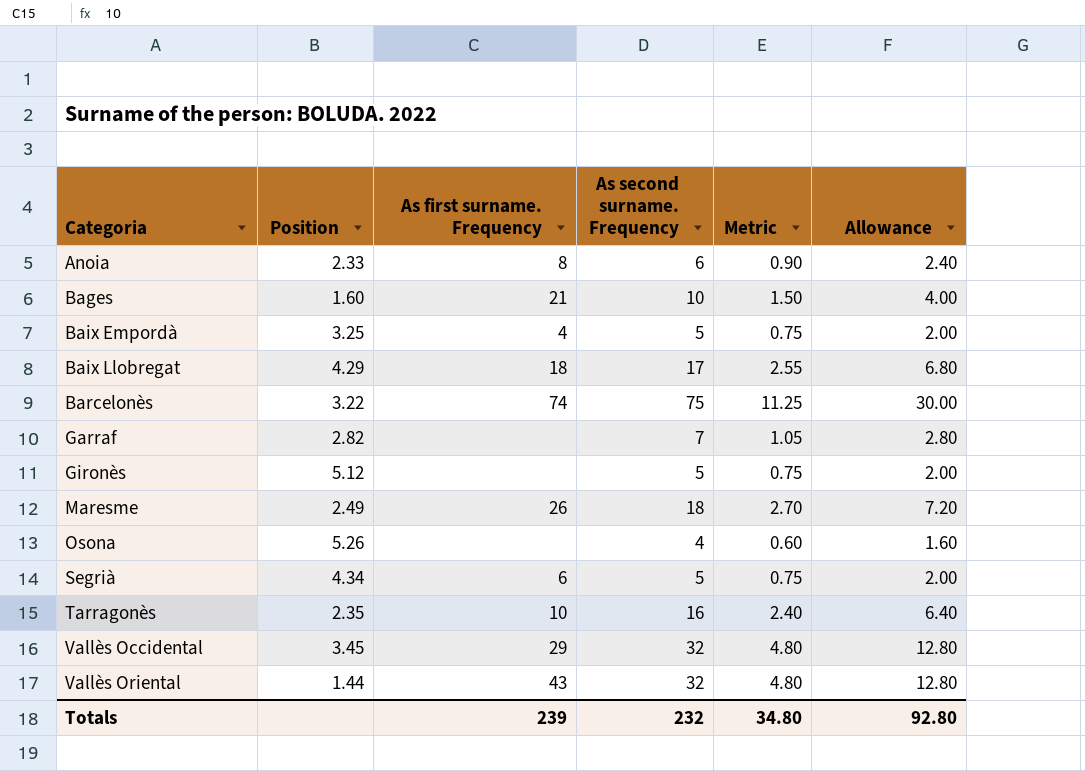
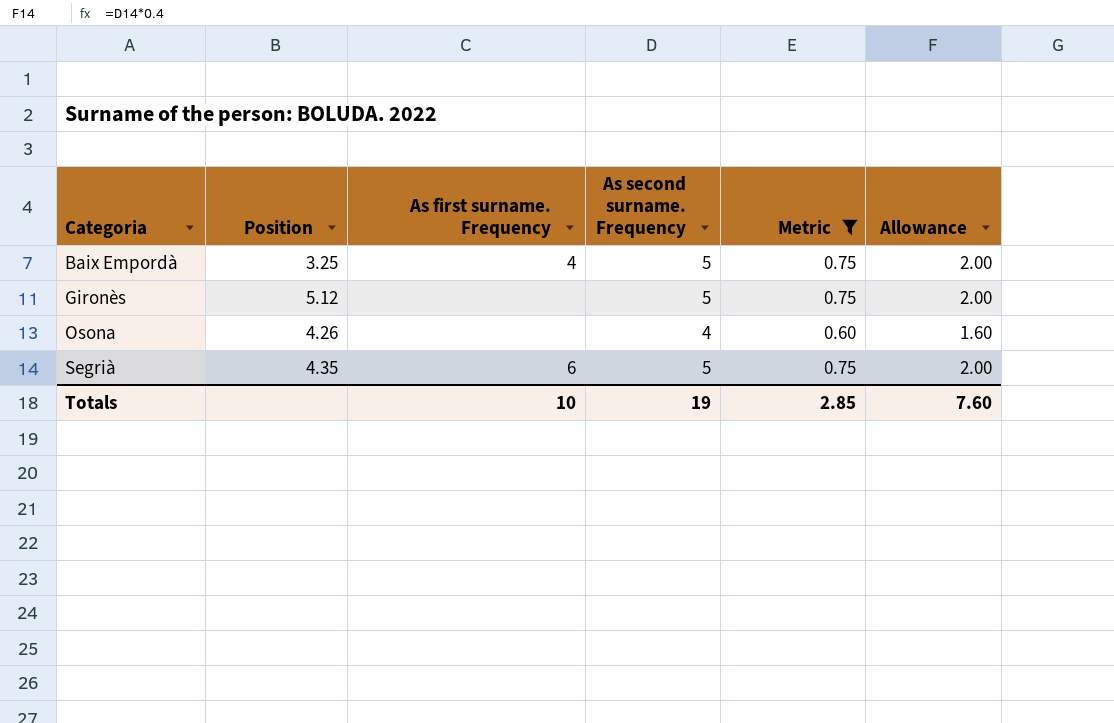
filter: none -> Metric <= 0.75
Osona | Position: 5.26 -> 4.26
Segrià | Position: 4.34 -> 4.35
Totals | As first surname. Frequency: 239 -> 10
Totals | As second surname. Frequency: 232 -> 19
Totals | Metric: 34.80 -> 2.85
Totals | Allowance: 92.80 -> 7.60

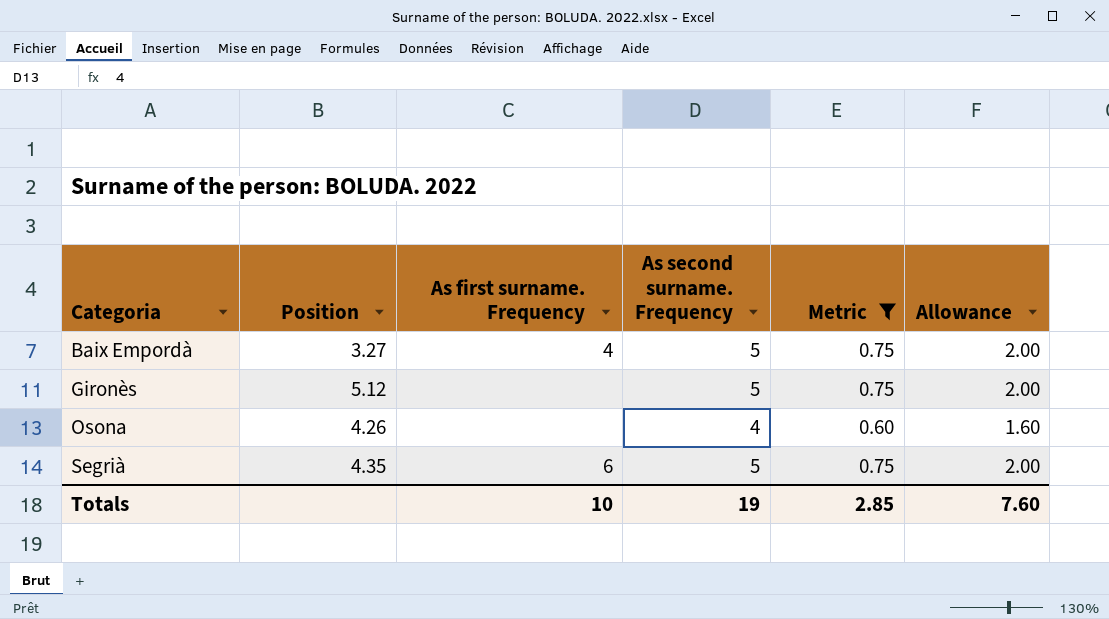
Baix Empordà | Position: 3.25 -> 3.27

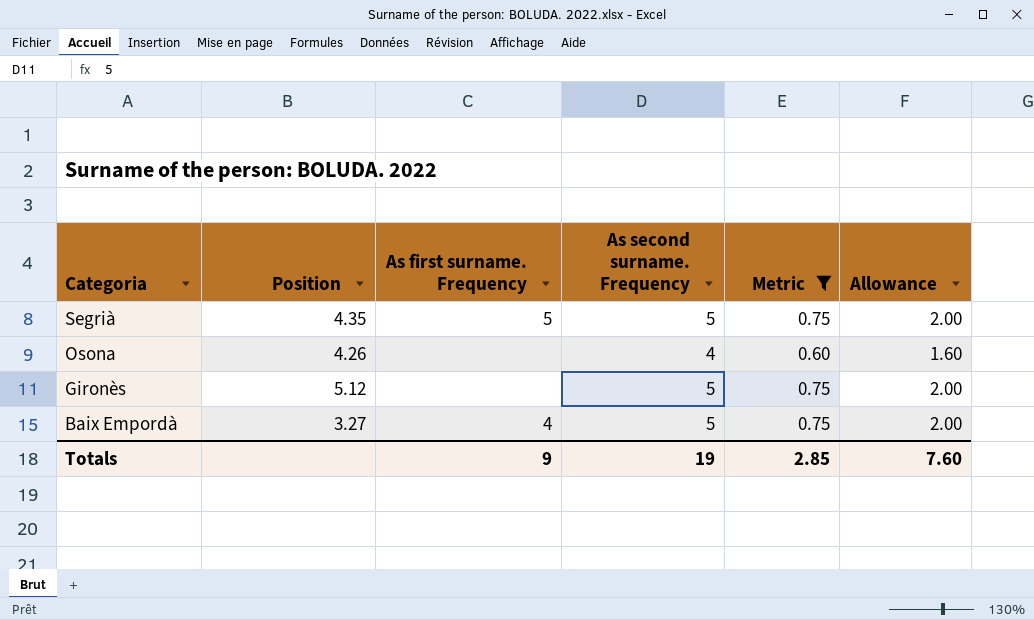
row order: Categoria ascending -> Categoria descending
Segrià | As first surname. Frequency: 6 -> 5
Totals | As first surname. Frequency: 10 -> 9

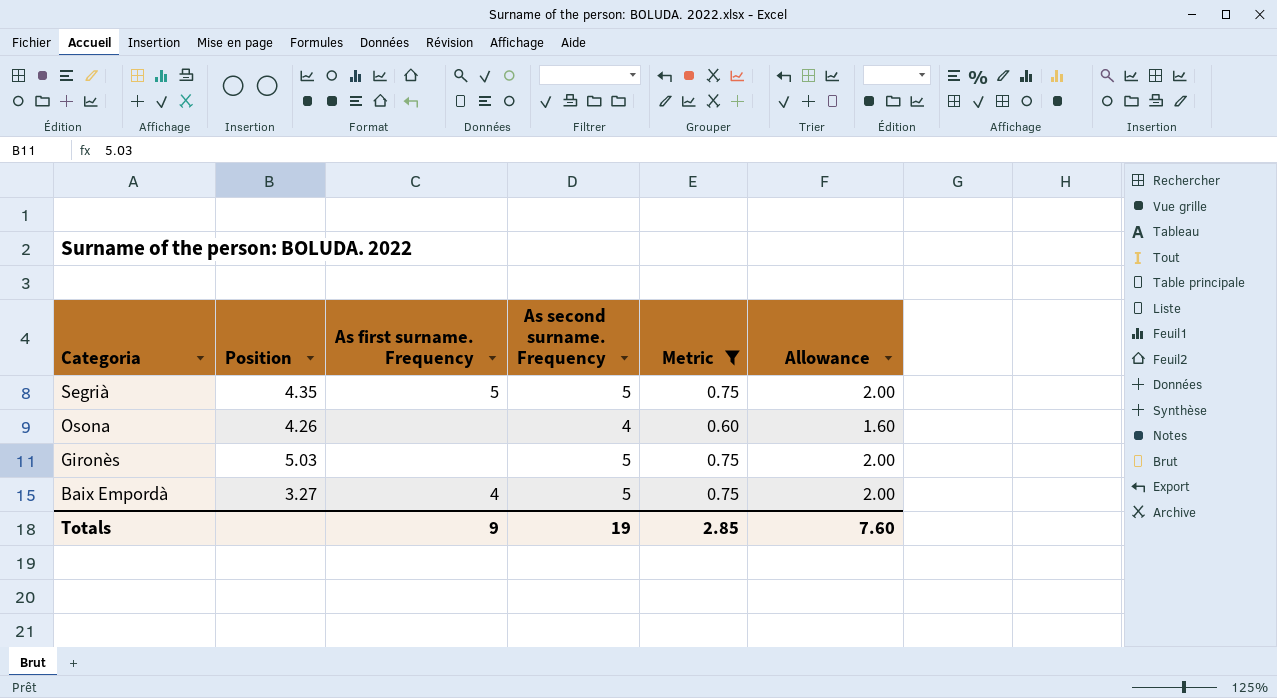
Gironès | Position: 5.12 -> 5.03

